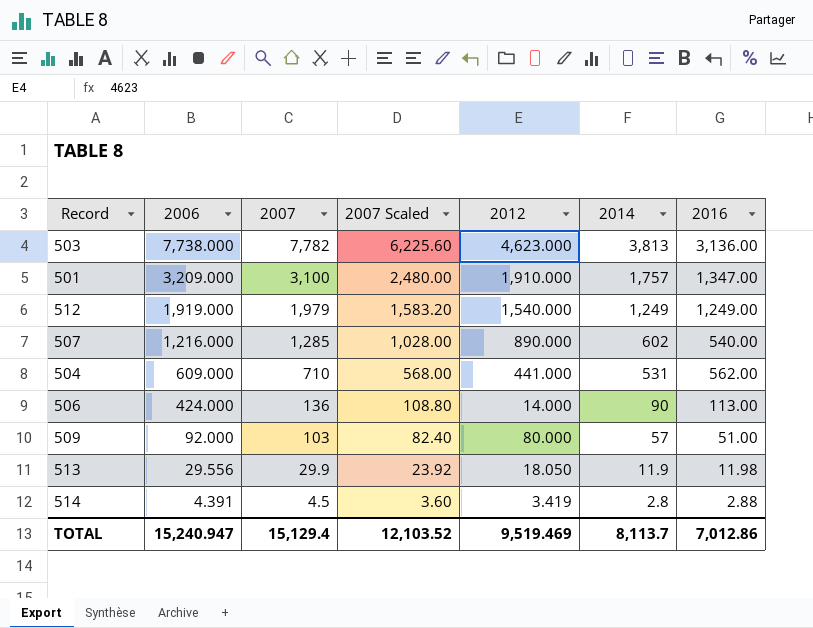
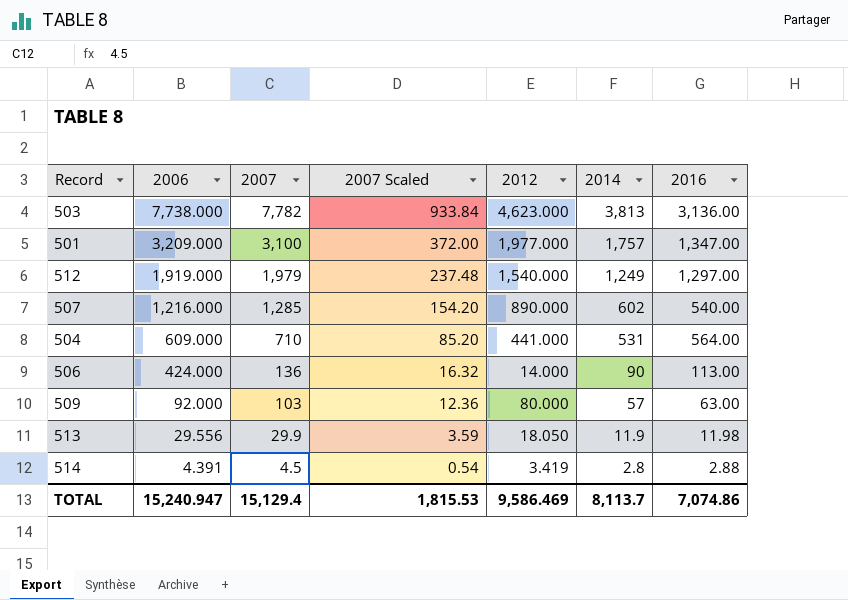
column 2007 Scaled | formula: [2007] * 0.8 -> [2007] * 0.12
501 | 2012: 1,910.000 -> 1,977.000
512 | 2016: 1,249.00 -> 1,297.00
504 | 2016: 562.00 -> 564.00
509 | 2016: 51.00 -> 63.00
TOTAL | 2007 Scaled: 12,103.52 -> 1,815.53
TOTAL | 2012: 9,519.469 -> 9,586.469
TOTAL | 2016: 7,012.86 -> 7,074.86

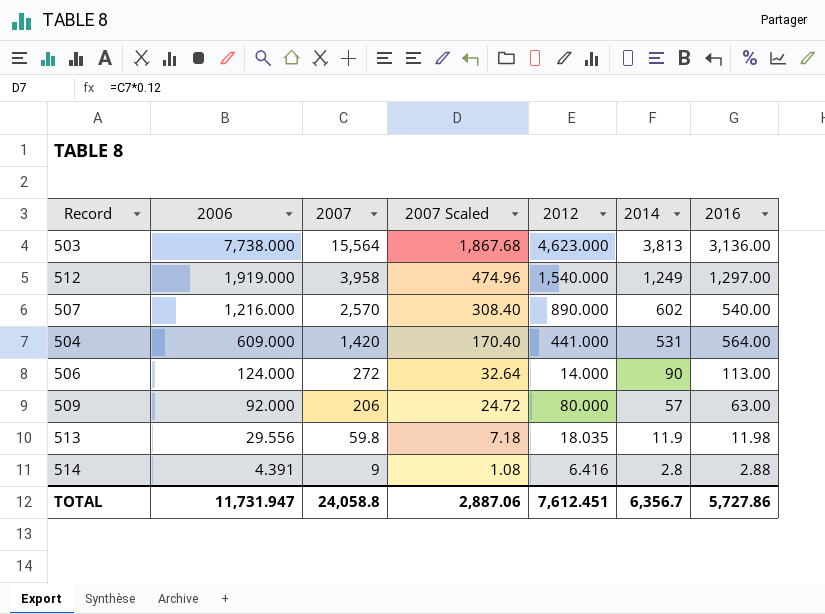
row 501: 3,209.000 | 3,100 | 372.00 | 1,977.000 | 1,757 | 1,347.00 -> none
503 | 2007: 7,782 -> 15,564
503 | 2007 Scaled: 933.84 -> 1,867.68
512 | 2007: 1,979 -> 3,958
512 | 2007 Scaled: 237.48 -> 474.96
507 | 2007: 1,285 -> 2,570
507 | 2007 Scaled: 154.20 -> 308.40
504 | 2007: 710 -> 1,420
504 | 2007 Scaled: 85.20 -> 170.40
506 | 2006: 424.000 -> 124.000
506 | 2007: 136 -> 272
506 | 2007 Scaled: 16.32 -> 32.64
509 | 2007: 103 -> 206
509 | 2007 Scaled: 12.36 -> 24.72
513 | 2007: 29.9 -> 59.8
513 | 2007 Scaled: 3.59 -> 7.18
513 | 2012: 18.050 -> 18.035
514 | 2007: 4.5 -> 9
514 | 2007 Scaled: 0.54 -> 1.08
514 | 2012: 3.419 -> 6.416
TOTAL | 2006: 15,240.947 -> 11,731.947
TOTAL | 2007: 15,129.4 -> 24,058.8
TOTAL | 2007 Scaled: 1,815.53 -> 2,887.06
TOTAL | 2012: 9,586.469 -> 7,612.451
TOTAL | 2014: 8,113.7 -> 6,356.7
TOTAL | 2016: 7,074.86 -> 5,727.86

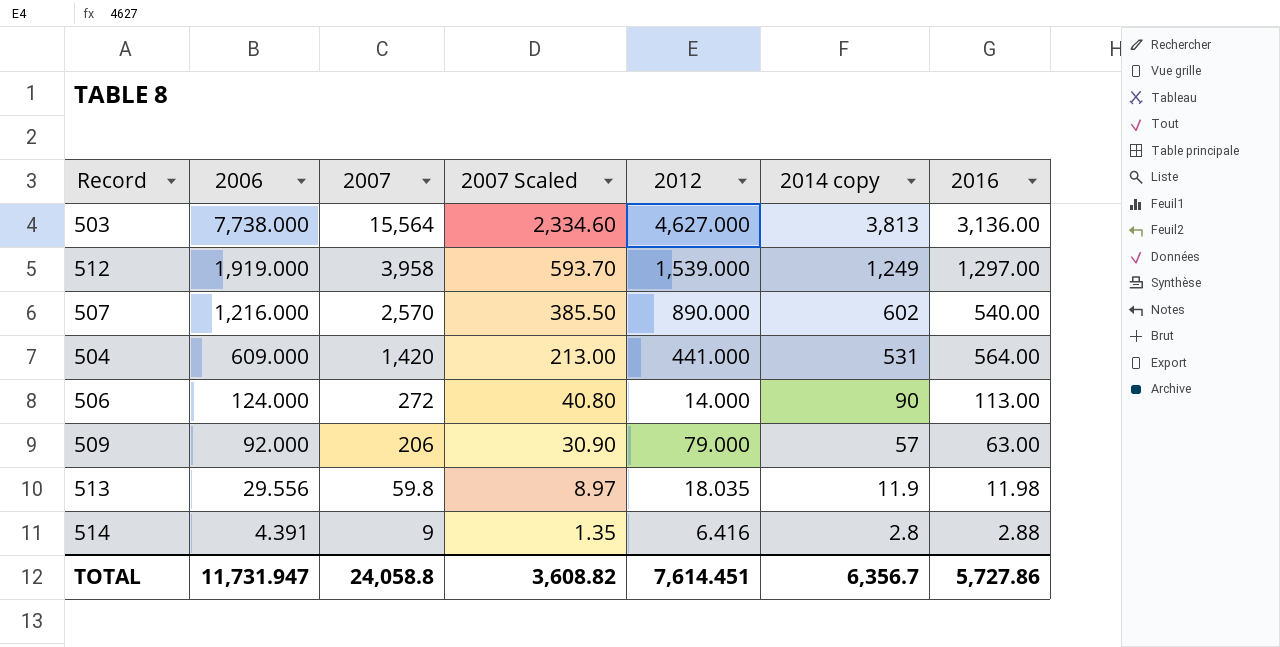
column 2007 Scaled | formula: [2007] * 0.12 -> [2007] * 0.15
column name: 2014 -> 2014 copy
503 | 2012: 4,623.000 -> 4,627.000
512 | 2012: 1,540.000 -> 1,539.000
509 | 2012: 80.000 -> 79.000
TOTAL | 2007 Scaled: 2,887.06 -> 3,608.82
TOTAL | 2012: 7,612.451 -> 7,614.451

